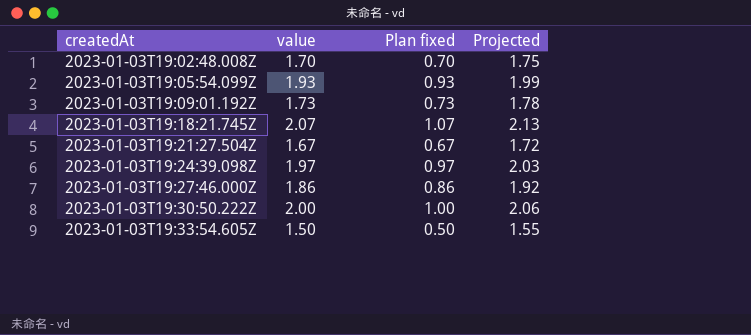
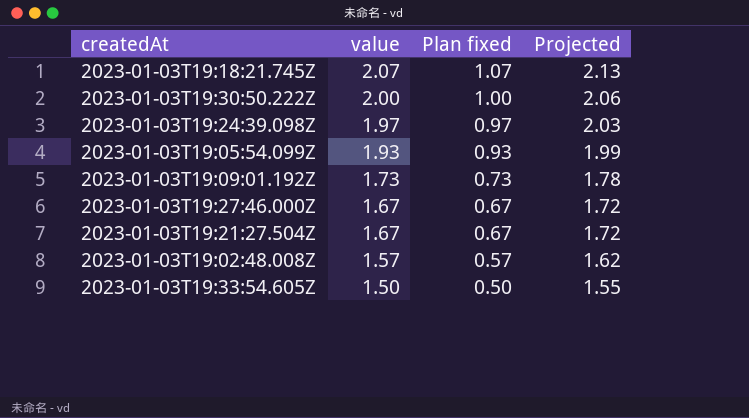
row order: createdAt ascending -> value descending
2023-01-03T19:27:46.000Z | value: 1.86 -> 1.67
2023-01-03T19:27:46.000Z | Plan fixed: 0.86 -> 0.67
2023-01-03T19:27:46.000Z | Projected: 1.92 -> 1.72
2023-01-03T19:02:48.008Z | value: 1.70 -> 1.57
2023-01-03T19:02:48.008Z | Plan fixed: 0.70 -> 0.57
2023-01-03T19:02:48.008Z | Projected: 1.75 -> 1.62

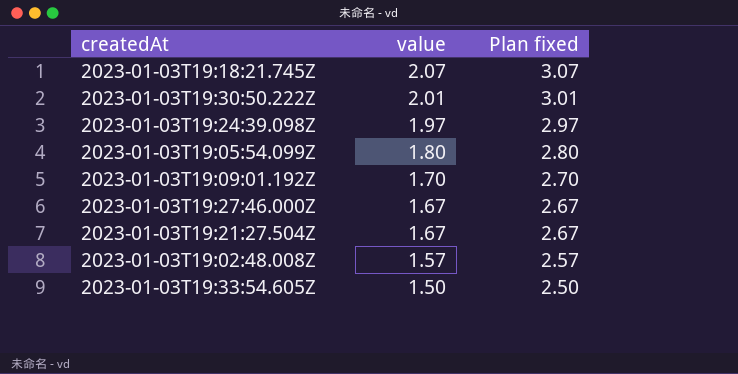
column Projected | formula: [value] * 1.03 -> none
column Plan fixed | formula: [value] - 1 -> [value] + 1
2023-01-03T19:30:50.222Z | value: 2.00 -> 2.01
2023-01-03T19:05:54.099Z | value: 1.93 -> 1.80
2023-01-03T19:09:01.192Z | value: 1.73 -> 1.70

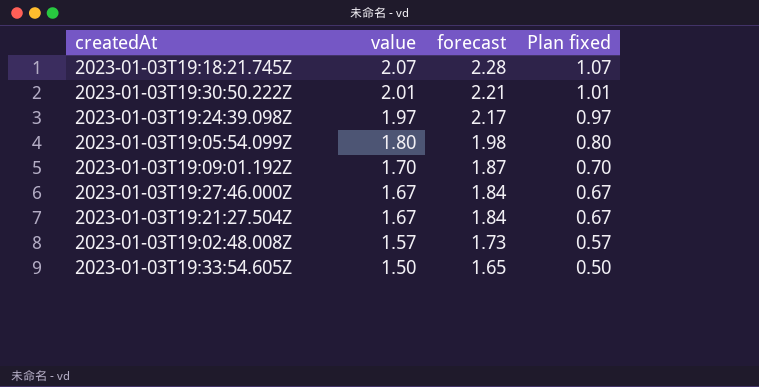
column forecast | formula: none -> [value] * 1.1
column Plan fixed | formula: [value] + 1 -> [value] - 1

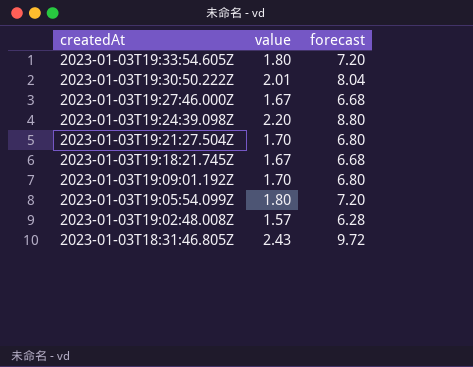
row order: value descending -> createdAt descending
column Plan fixed | formula: [value] - 1 -> none
column forecast | formula: [value] * 1.1 -> [value] * 4
2023-01-03T19:33:54.605Z | value: 1.50 -> 1.80
2023-01-03T19:24:39.098Z | value: 1.97 -> 2.20
2023-01-03T19:21:27.504Z | value: 1.67 -> 1.70
2023-01-03T19:18:21.745Z | value: 2.07 -> 1.67
row 2023-01-03T18:31:46.805Z: none -> 2.43 | 9.72

